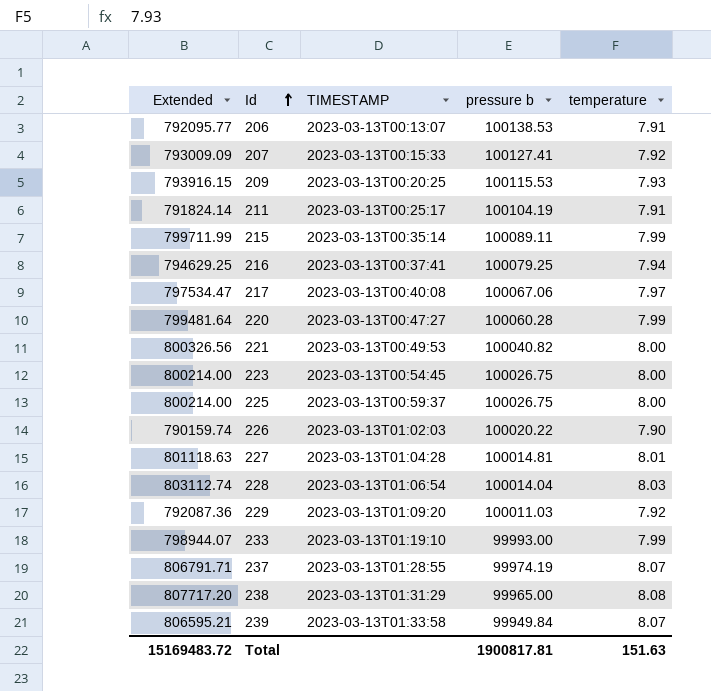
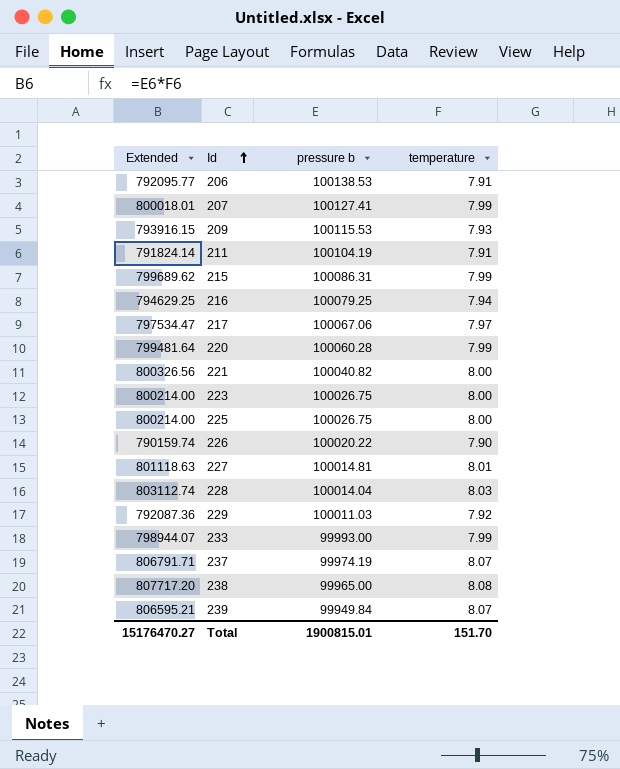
column TIMESTAMP | position: 3 -> none
207 | Extended: 793009.09 -> 800018.01
207 | temperature: 7.92 -> 7.99
215 | Extended: 799711.99 -> 799689.62
215 | pressure b: 100089.11 -> 100086.31
Total | Extended: 15169483.72 -> 15176470.27
Total | pressure b: 1900817.81 -> 1900815.01
Total | temperature: 151.63 -> 151.70

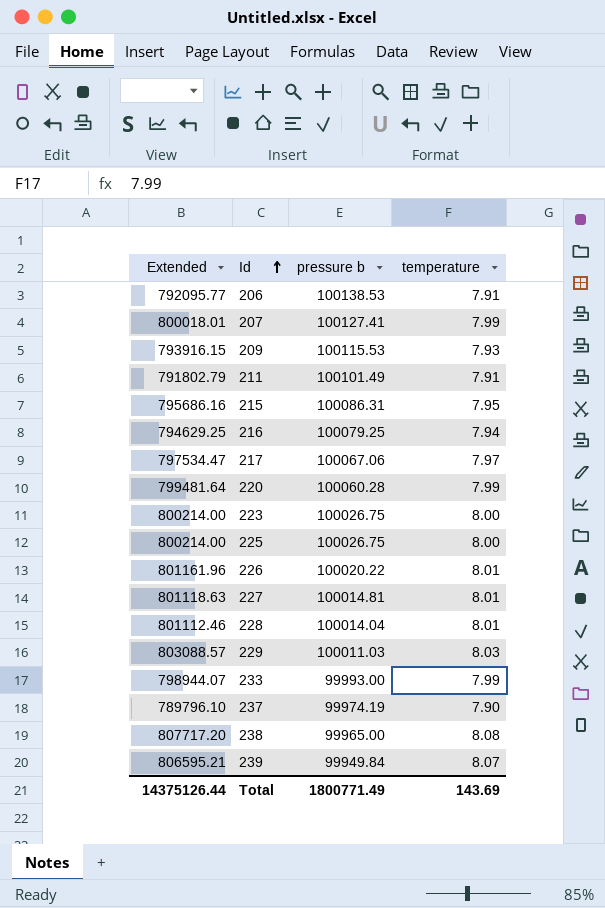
row 221: 800326.56 | 100040.82 | 8.00 -> none
211 | Extended: 791824.14 -> 791802.79
211 | pressure b: 100104.19 -> 100101.49
215 | Extended: 799689.62 -> 795686.16
215 | temperature: 7.99 -> 7.95
226 | Extended: 790159.74 -> 801161.96
226 | temperature: 7.90 -> 8.01
228 | Extended: 803112.74 -> 801112.46
228 | temperature: 8.03 -> 8.01
229 | Extended: 792087.36 -> 803088.57
229 | temperature: 7.92 -> 8.03
237 | Extended: 806791.71 -> 789796.10
237 | temperature: 8.07 -> 7.90
Total | Extended: 15176470.27 -> 14375126.44
Total | pressure b: 1900815.01 -> 1800771.49
Total | temperature: 151.70 -> 143.69

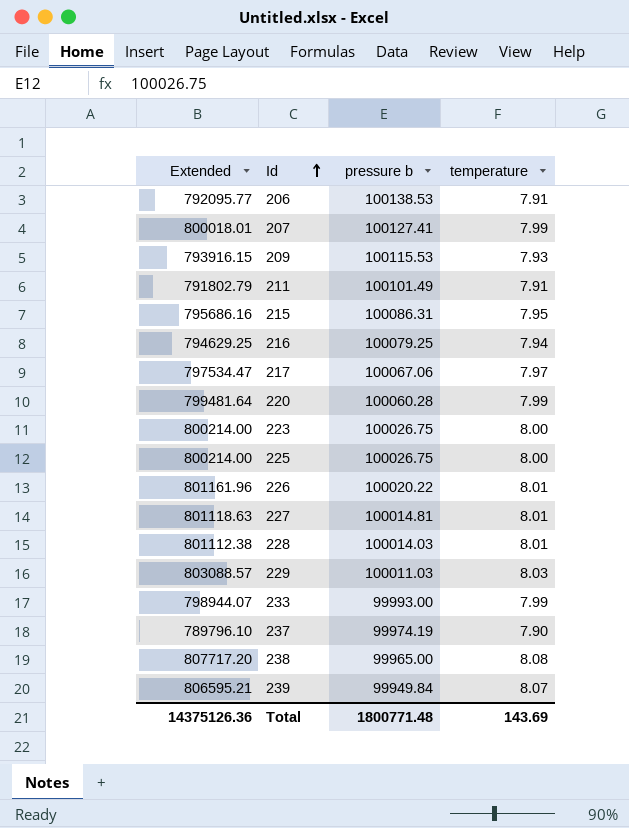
228 | Extended: 801112.46 -> 801112.38
228 | pressure b: 100014.04 -> 100014.03
Total | Extended: 14375126.44 -> 14375126.36
Total | pressure b: 1800771.49 -> 1800771.48

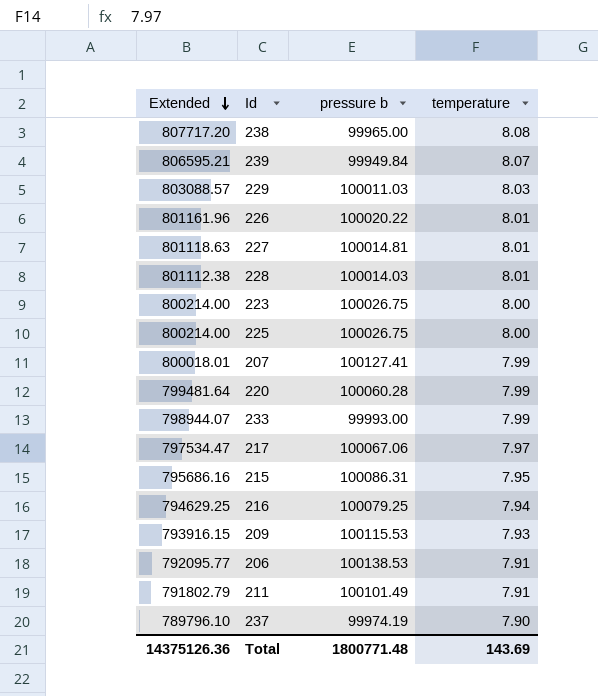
row order: Id ascending -> Extended descending

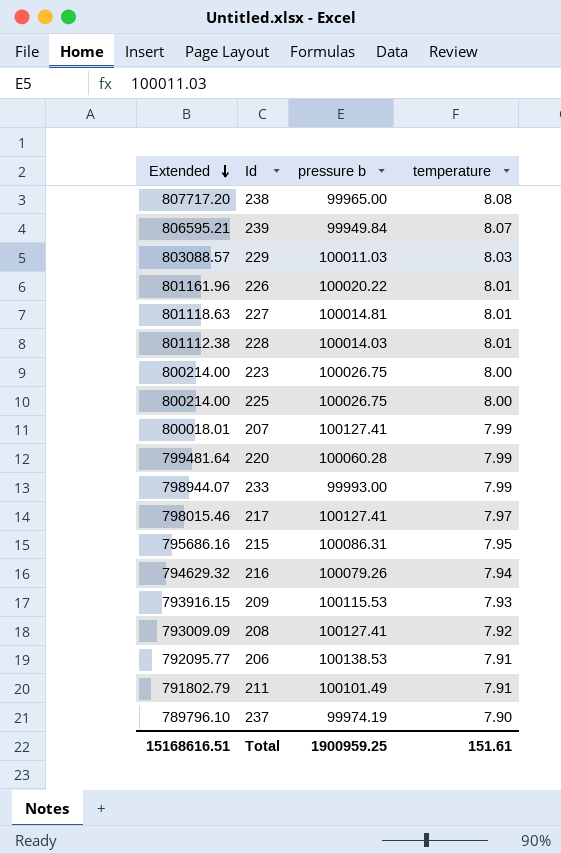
217 | Extended: 797534.47 -> 798015.46
217 | pressure b: 100067.06 -> 100127.41
216 | Extended: 794629.25 -> 794629.32
216 | pressure b: 100079.25 -> 100079.26
row 208: none -> 793009.09 | 100127.41 | 7.92
Total | Extended: 14375126.36 -> 15168616.51
Total | pressure b: 1800771.48 -> 1900959.25
Total | temperature: 143.69 -> 151.61

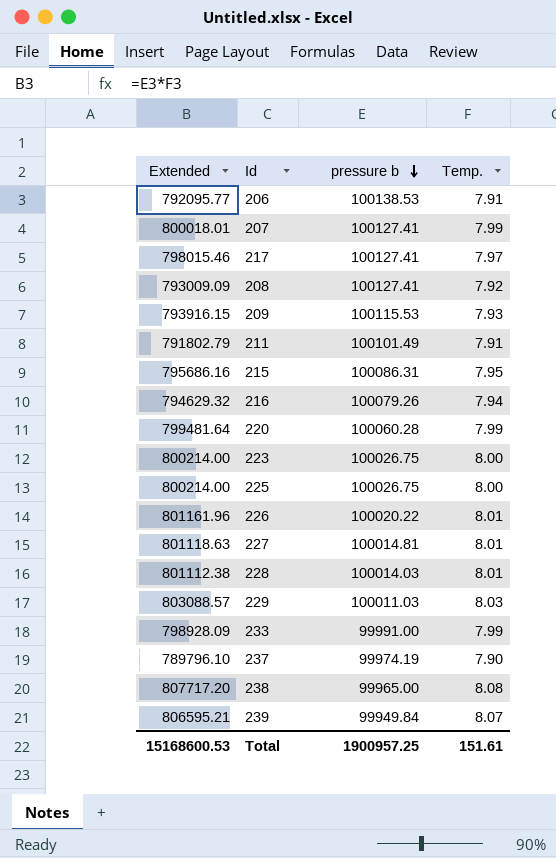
row order: Extended descending -> pressure b descending
column name: temperature -> Temp.
233 | Extended: 798944.07 -> 798928.09
233 | pressure b: 99993.00 -> 99991.00
Total | Extended: 15168616.51 -> 15168600.53
Total | pressure b: 1900959.25 -> 1900957.25

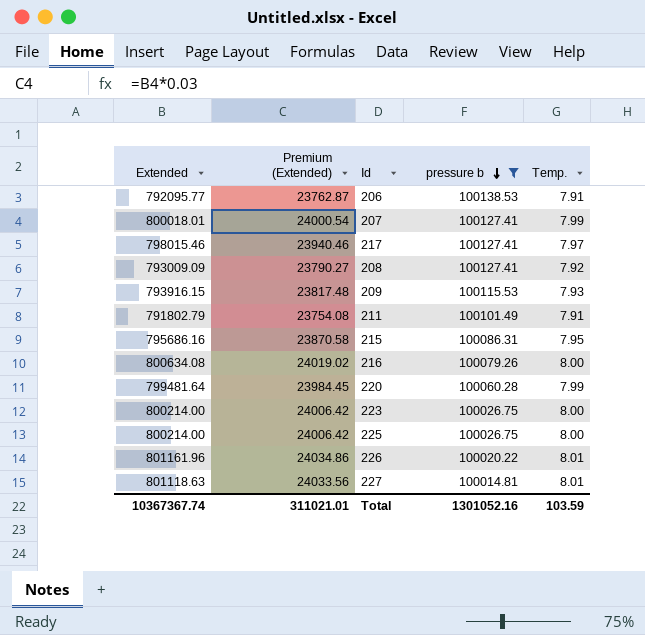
filter: none -> pressure b >= 100014.81
column Premium (Extended) | formula: none -> [Extended] * 0.03
216 | Extended: 794629.32 -> 800634.08
216 | Temp.: 7.94 -> 8.00
Total | Extended: 15168600.53 -> 10367367.74
Total | pressure b: 1900957.25 -> 1301052.16
Total | Temp.: 151.61 -> 103.59

